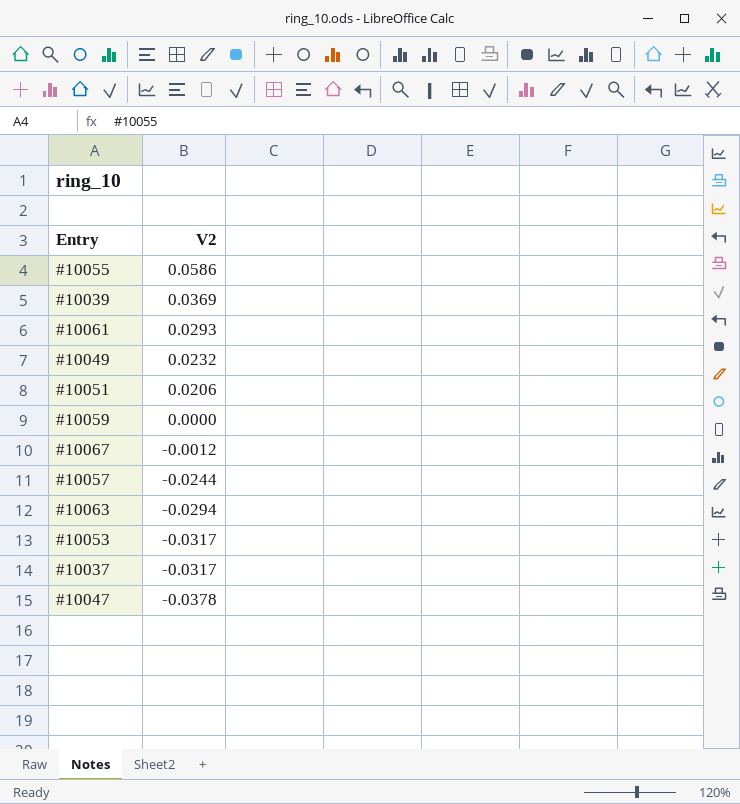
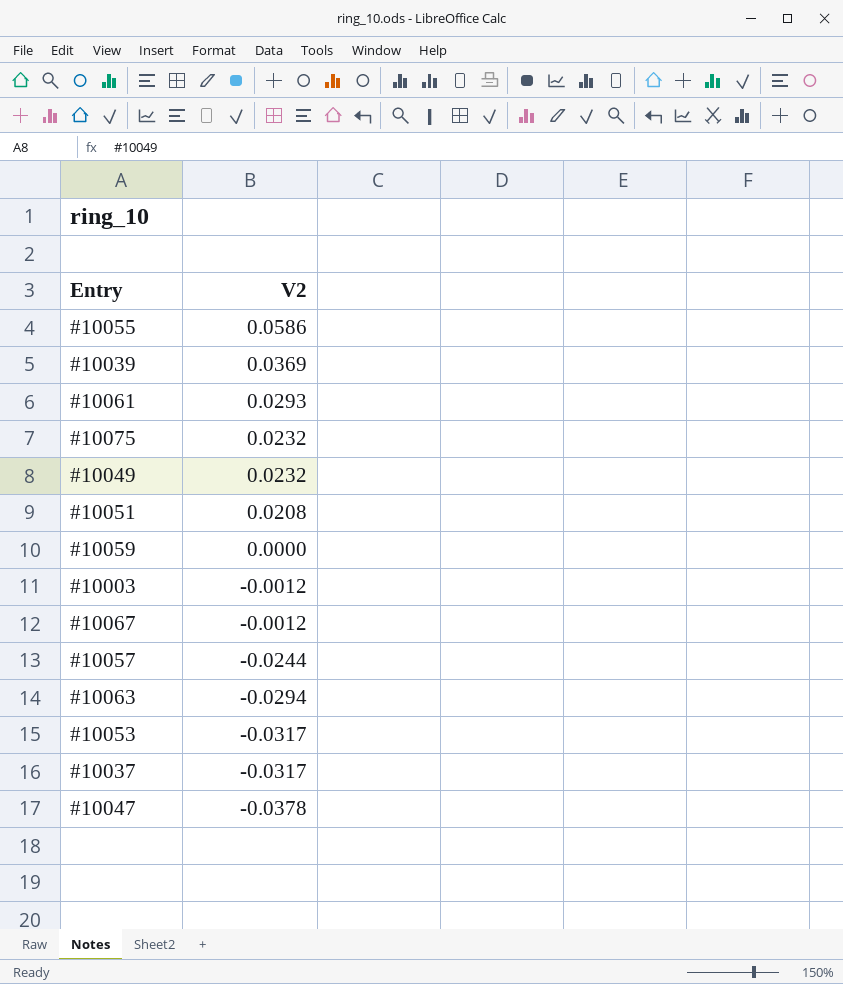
row #10075: none -> 0.0232
#10051 | V2: 0.0206 -> 0.0208
row #10003: none -> -0.0012

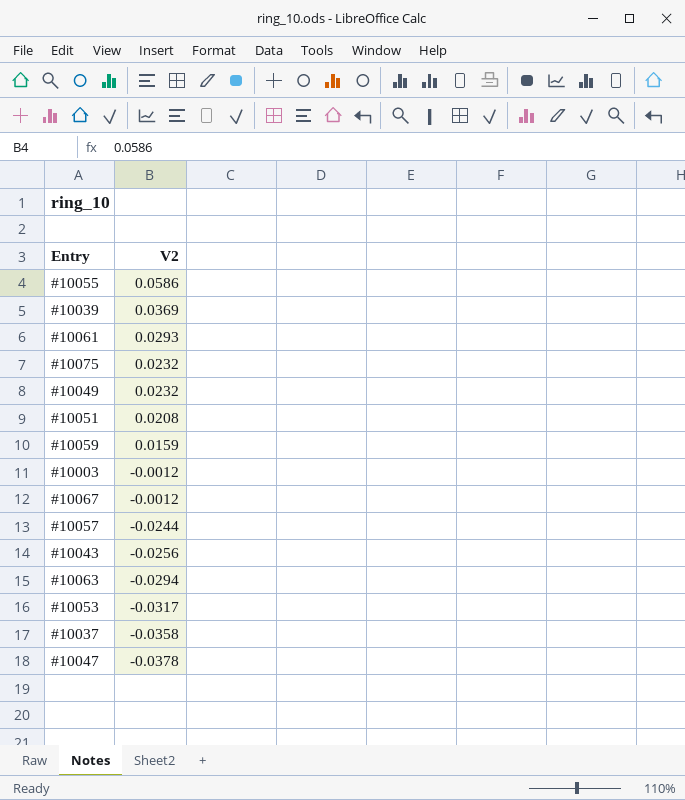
#10059 | V2: 0.0000 -> 0.0159
row #10043: none -> -0.0256
#10037 | V2: -0.0317 -> -0.0358

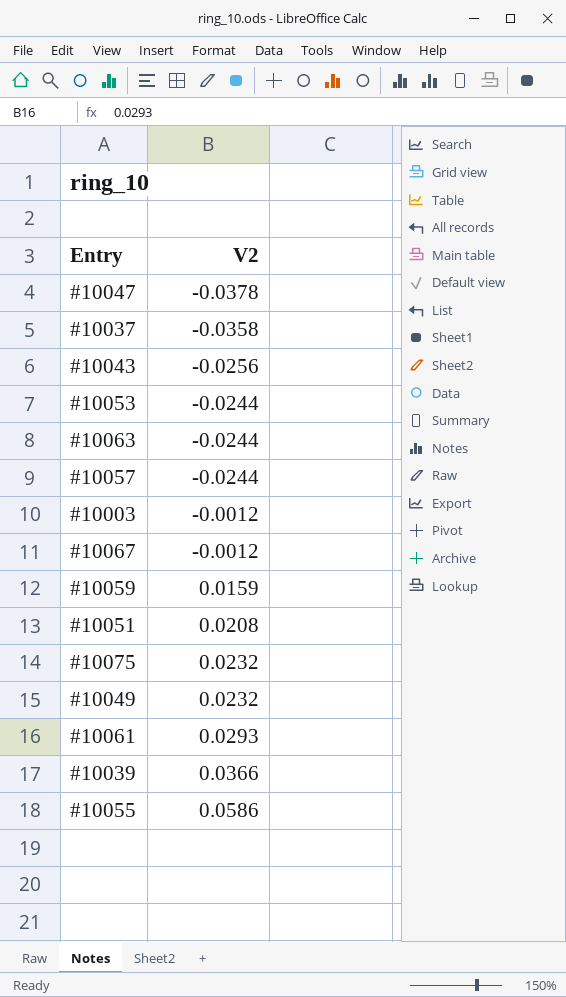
row order: V2 descending -> V2 ascending
#10053 | V2: -0.0317 -> -0.0244
#10063 | V2: -0.0294 -> -0.0244
#10039 | V2: 0.0369 -> 0.0366

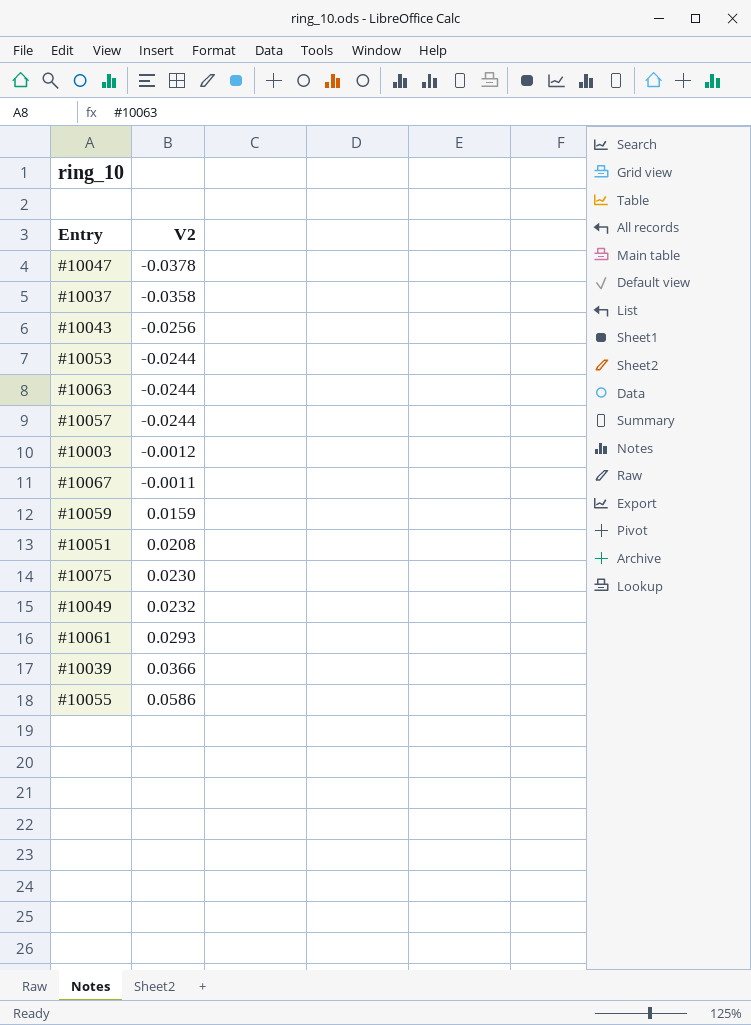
#10067 | V2: -0.0012 -> -0.0011
#10075 | V2: 0.0232 -> 0.0230

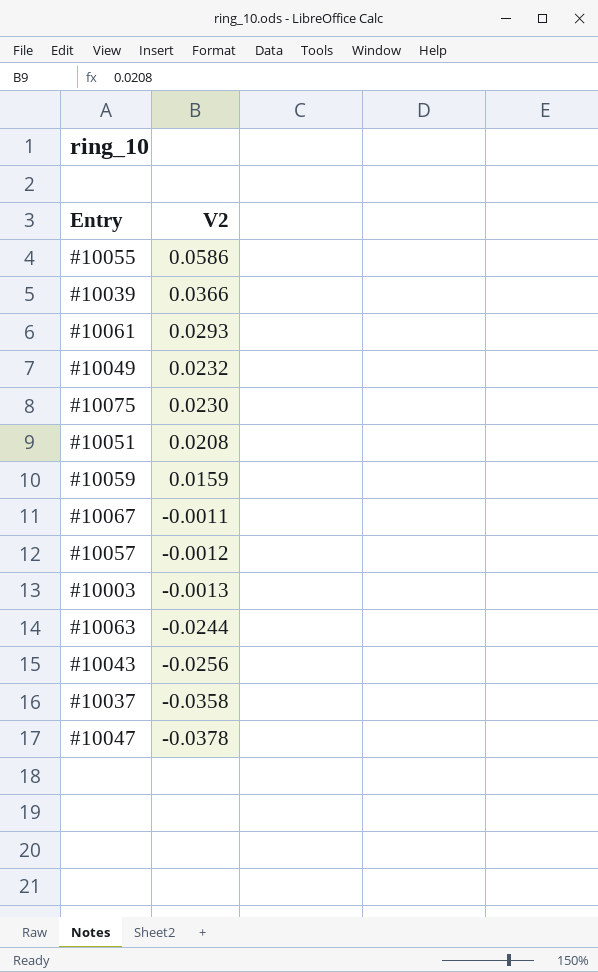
row order: V2 ascending -> V2 descending
row #10053: -0.0244 -> none
#10057 | V2: -0.0244 -> -0.0012
#10003 | V2: -0.0012 -> -0.0013

